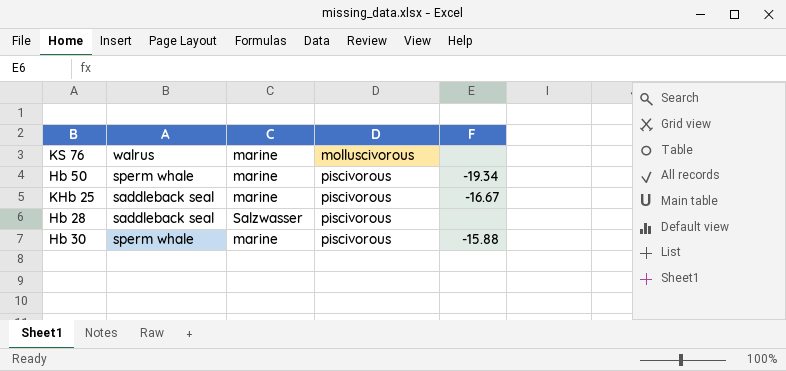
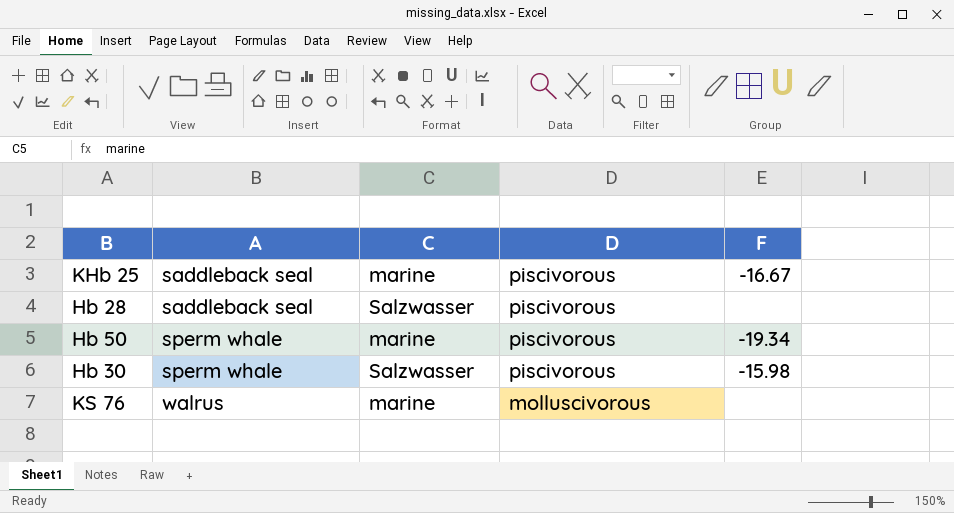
row order: D ascending -> A ascending
Hb 30 | C: marine -> Salzwasser
Hb 30 | F: -15.88 -> -15.98

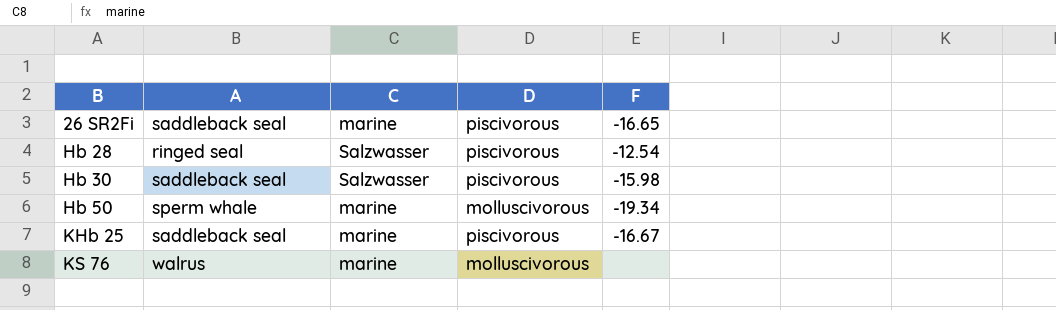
row order: A ascending -> B ascending
row 26 SR2Fi: none -> saddleback seal | marine | piscivorous | -16.65
Hb 28 | A: saddleback seal -> ringed seal
Hb 28 | F: none -> -12.54
Hb 30 | A: sperm whale -> saddleback seal
Hb 50 | D: piscivorous -> molluscivorous

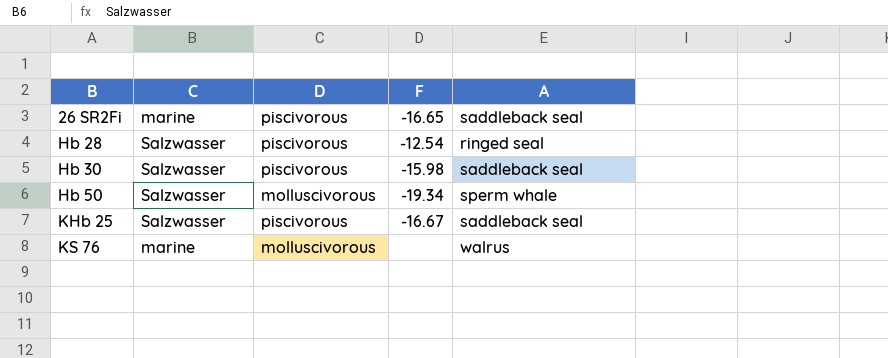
column A | position: 2 -> 5
Hb 50 | C: marine -> Salzwasser
KHb 25 | C: marine -> Salzwasser

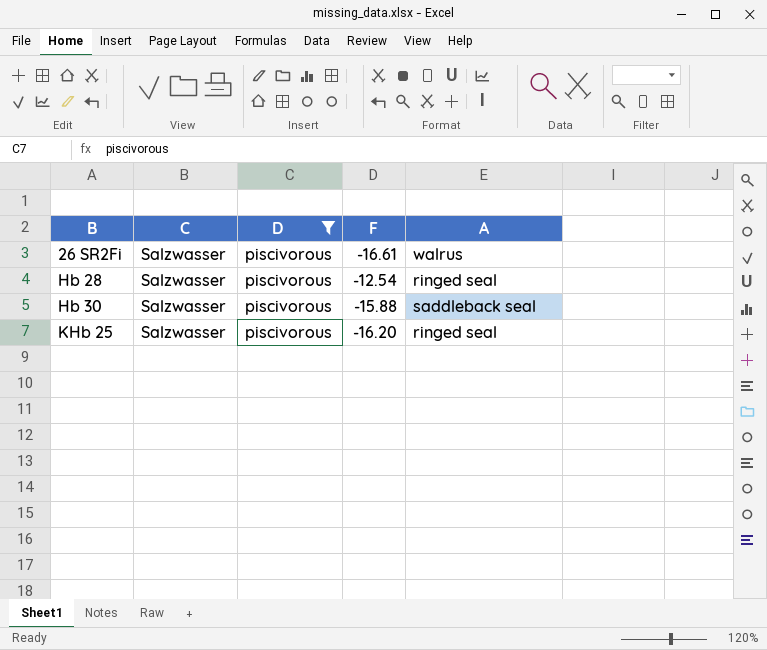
filter: none -> D = piscivorous
26 SR2Fi | C: marine -> Salzwasser
26 SR2Fi | F: -16.65 -> -16.61
26 SR2Fi | A: saddleback seal -> walrus
Hb 30 | F: -15.98 -> -15.88
KHb 25 | F: -16.67 -> -16.20
KHb 25 | A: saddleback seal -> ringed seal

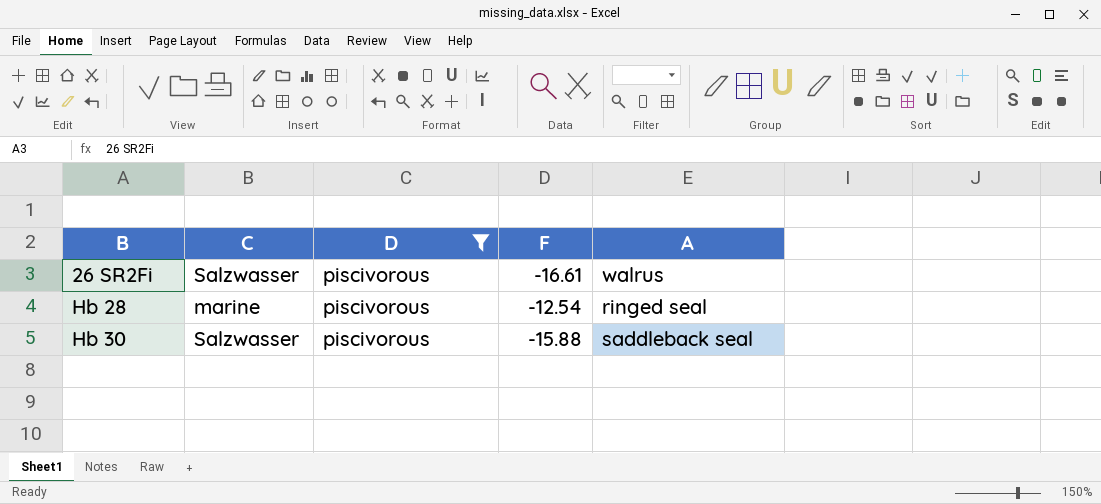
row KHb 25: Salzwasser | piscivorous | -16.20 | ringed seal -> none
Hb 28 | C: Salzwasser -> marine

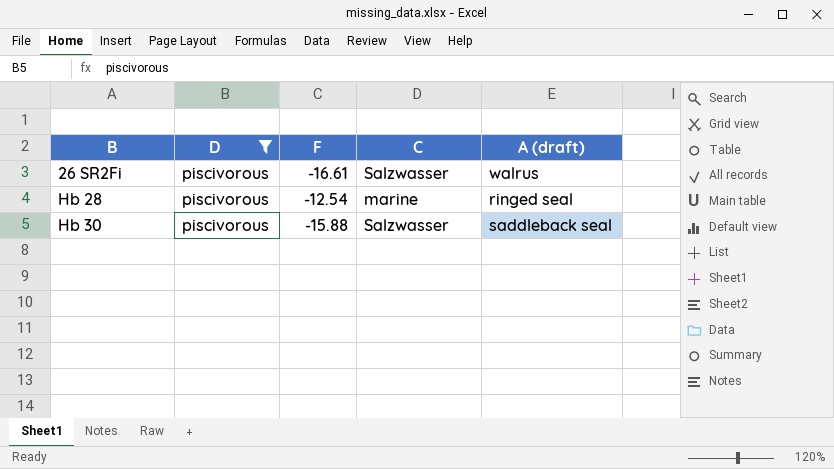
column C | position: 2 -> 4
column name: A -> A (draft)

